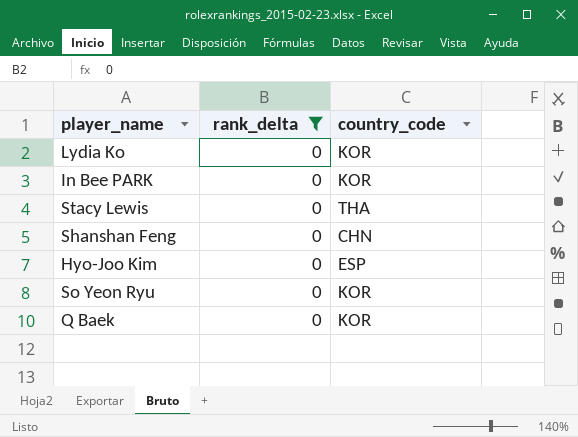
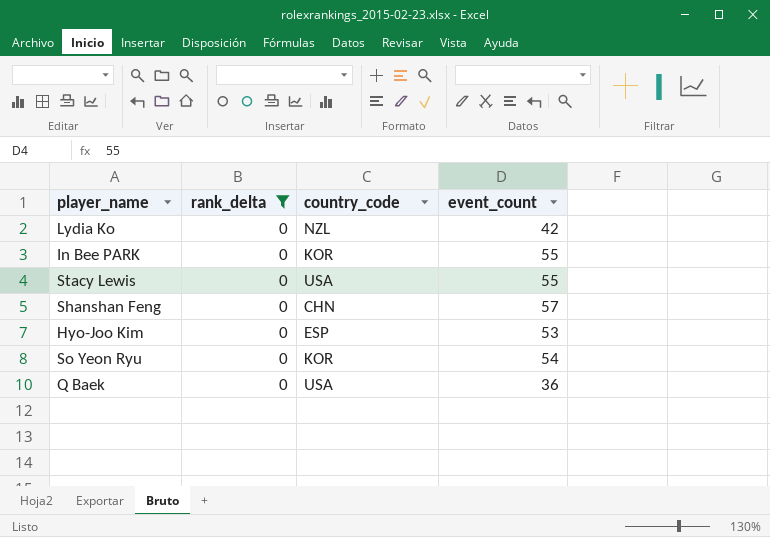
column event_count | position: none -> 4
Lydia Ko | country_code: KOR -> NZL
Stacy Lewis | country_code: THA -> USA
Q Baek | country_code: KOR -> USA

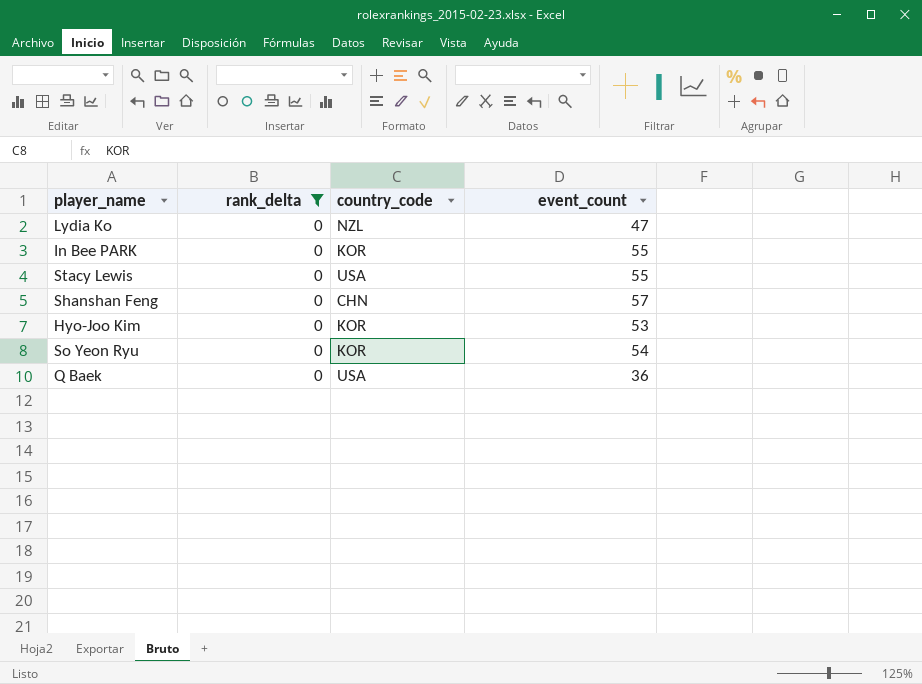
Lydia Ko | event_count: 42 -> 47
Hyo-Joo Kim | country_code: ESP -> KOR

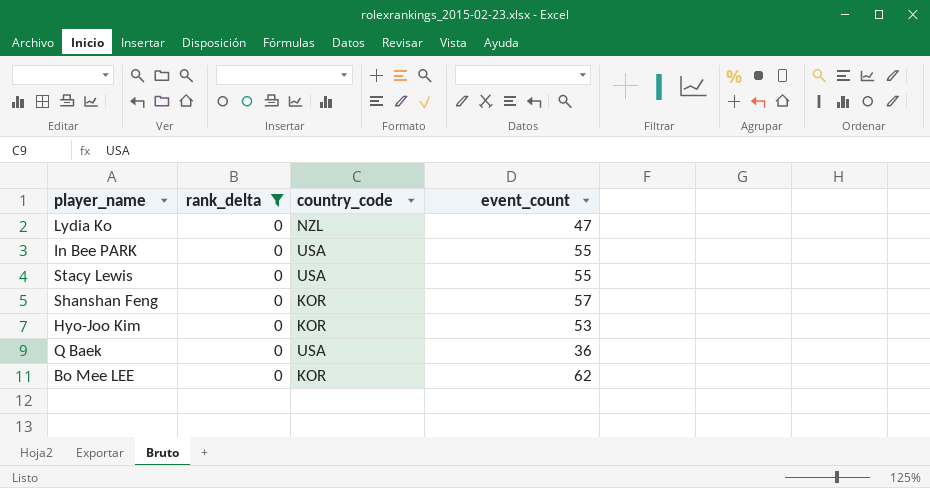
row So Yeon Ryu: 0 | KOR | 54 -> none
In Bee PARK | country_code: KOR -> USA
Shanshan Feng | country_code: CHN -> KOR
row Bo Mee LEE: none -> 0 | KOR | 62

